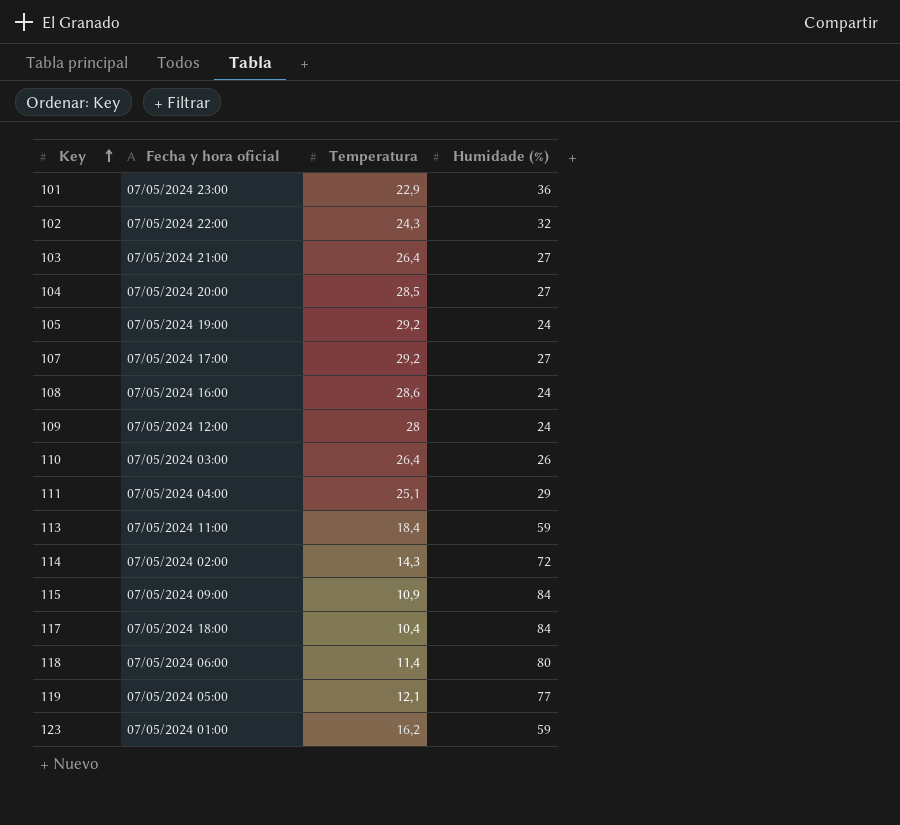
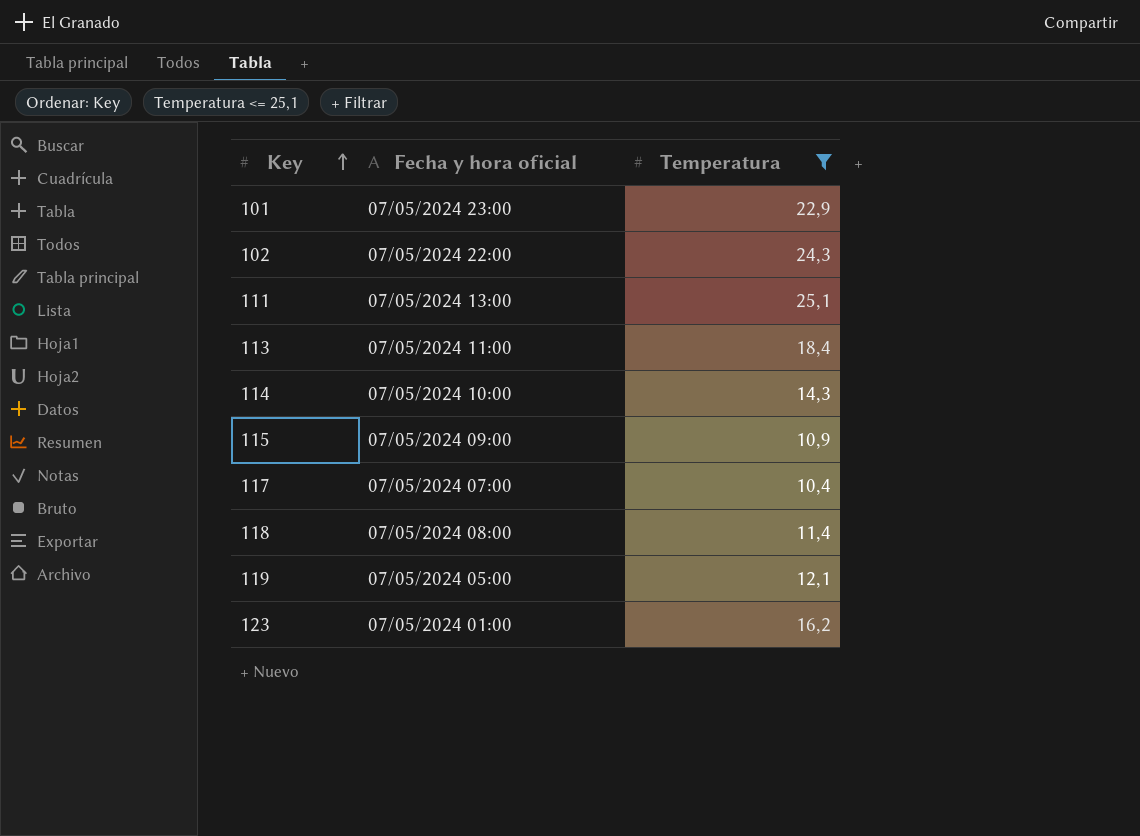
filter: none -> Temperatura <= 25,1
column Humidade (%) | position: 4 -> none
111 | Fecha y hora oficial: 07/05/2024 04:00 -> 07/05/2024 13:00
114 | Fecha y hora oficial: 07/05/2024 02:00 -> 07/05/2024 10:00
117 | Fecha y hora oficial: 07/05/2024 18:00 -> 07/05/2024 07:00
118 | Fecha y hora oficial: 07/05/2024 06:00 -> 07/05/2024 08:00

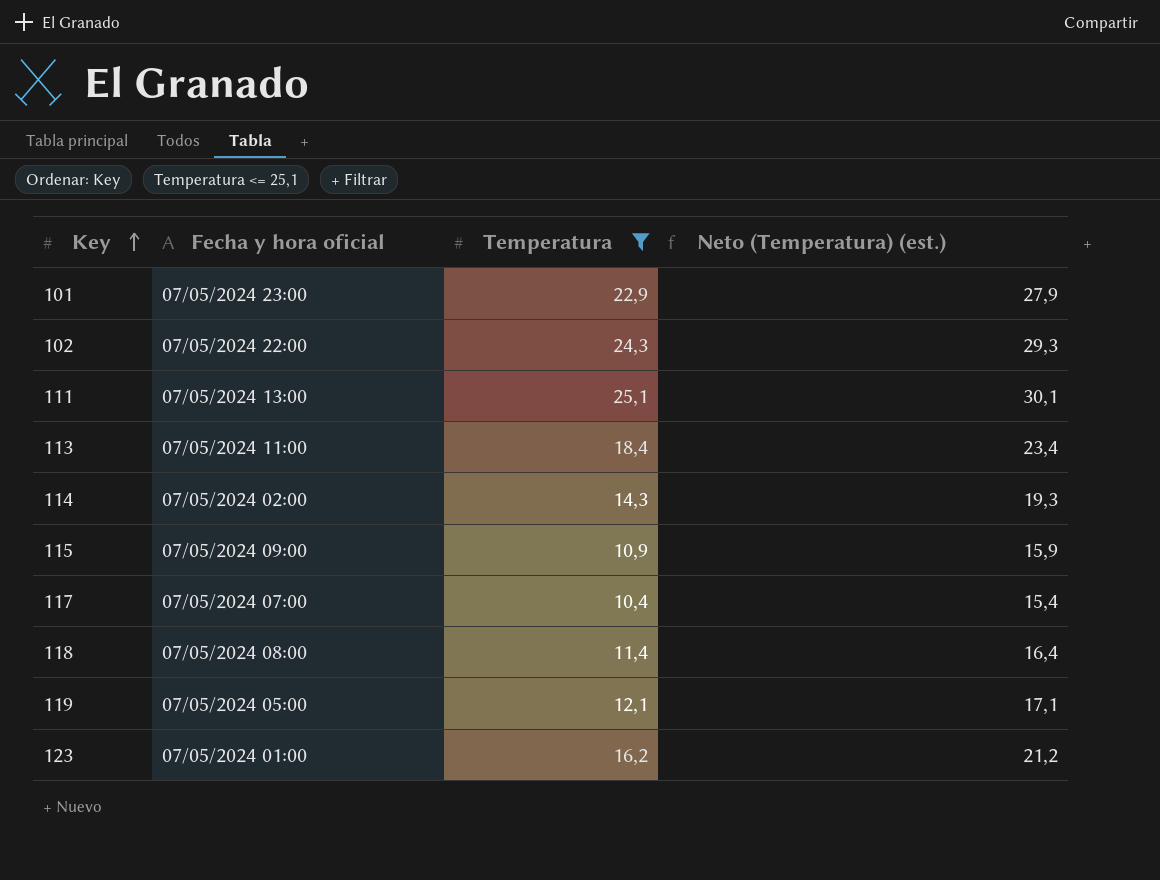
column Neto (Temperatura) (est.) | formula: none -> [Temperatura] + 5
114 | Fecha y hora oficial: 07/05/2024 10:00 -> 07/05/2024 02:00

